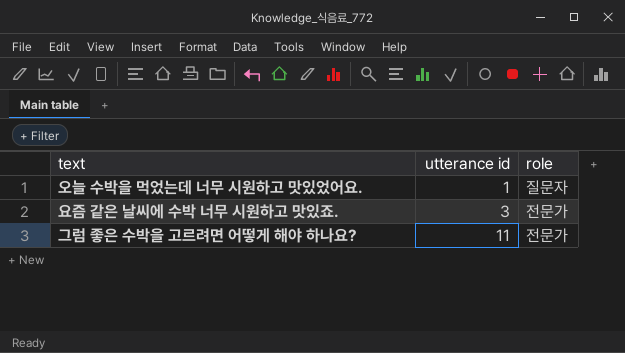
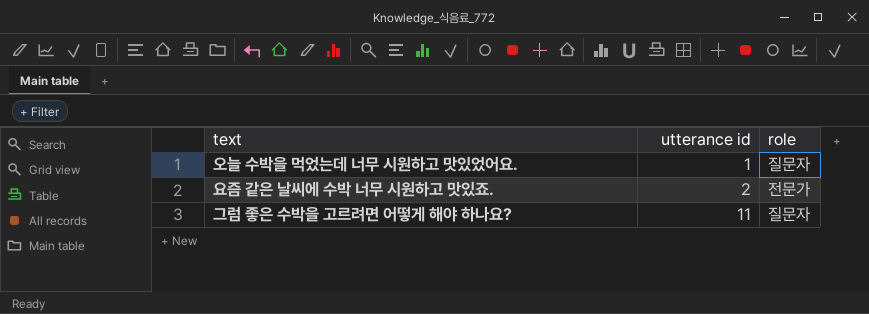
요즘 같은 날씨에 수박 너무 시원하고 맛있죠. | utterance id: 3 -> 2
그럼 좋은 수박을 고르려면 어떻게 해야 하나요? | role: 전문가 -> 질문자

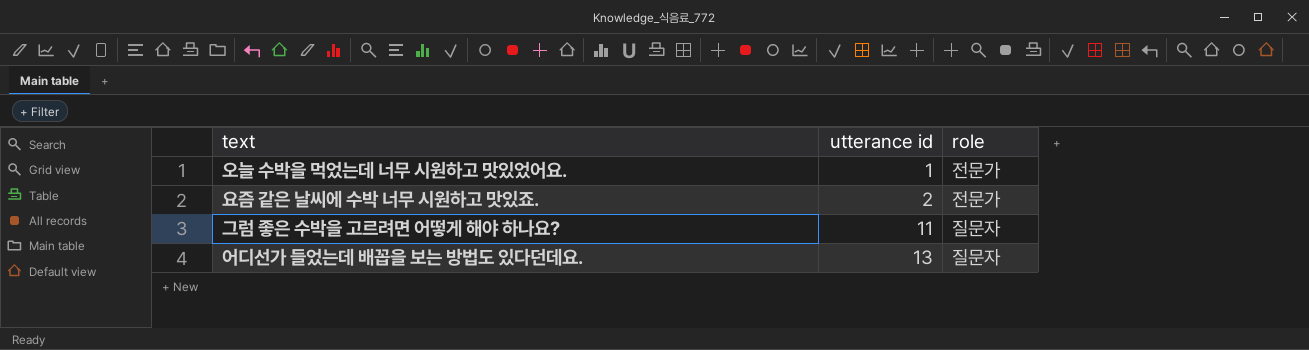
오늘 수박을 먹었는데 너무 시원하고 맛있었어요. | role: 질문자 -> 전문가
row 어디선가 들었는데 배꼽을 보는 방법도 있다던데요.: none -> 13 | 질문자

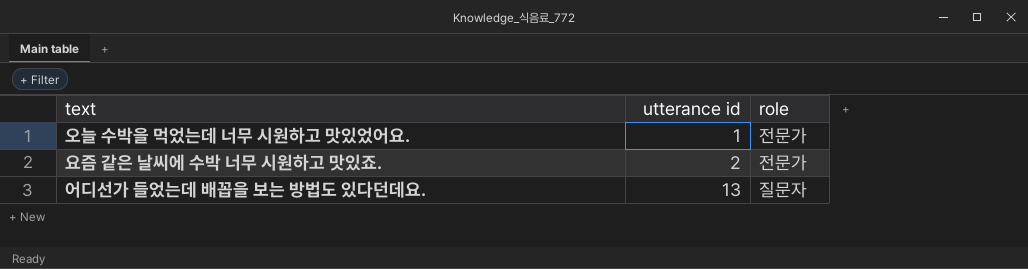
row 그럼 좋은 수박을 고르려면 어떻게 해야 하나요?: 11 | 질문자 -> none

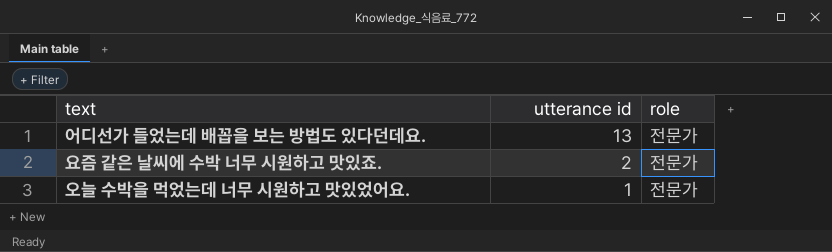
row order: utterance id ascending -> utterance id descending
어디선가 들었는데 배꼽을 보는 방법도 있다던데요. | role: 질문자 -> 전문가

